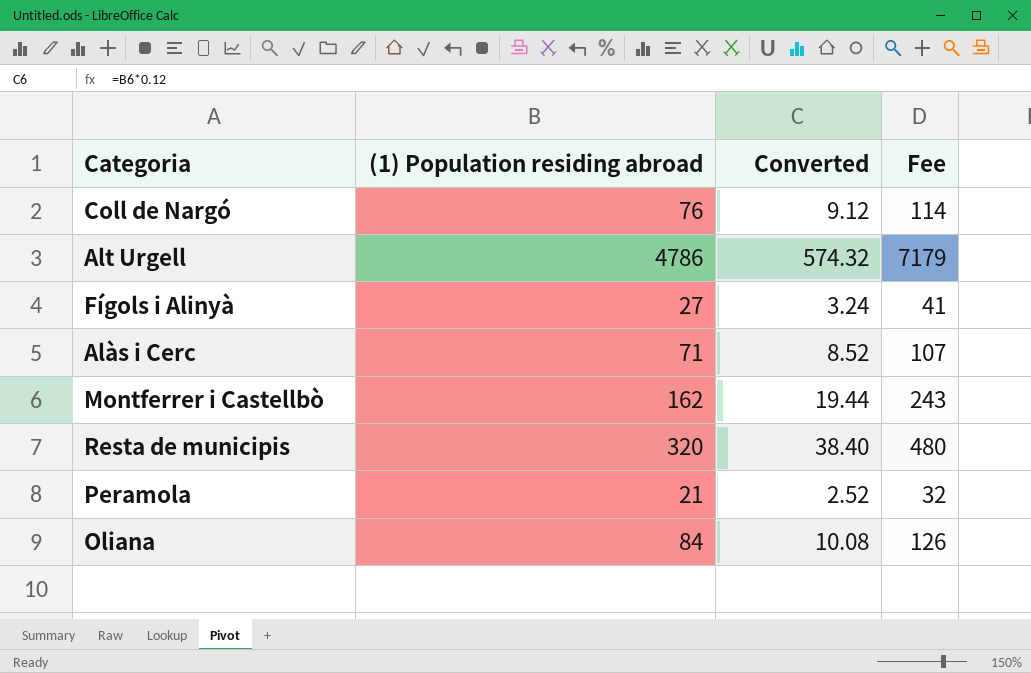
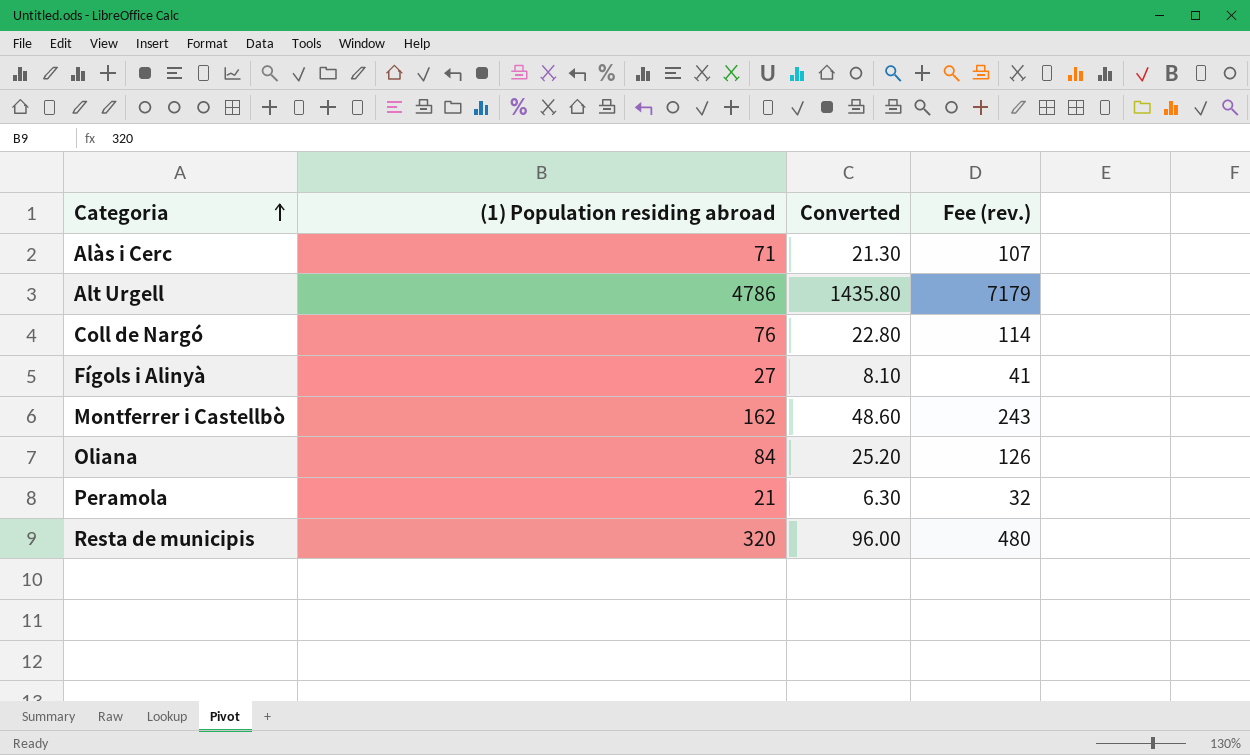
row order: none -> Categoria ascending
column Converted | formula: [(1) Population residing abroad] * 0.12 -> [(1) Population residing abroad] * 0.3
column name: Fee -> Fee (rev.)

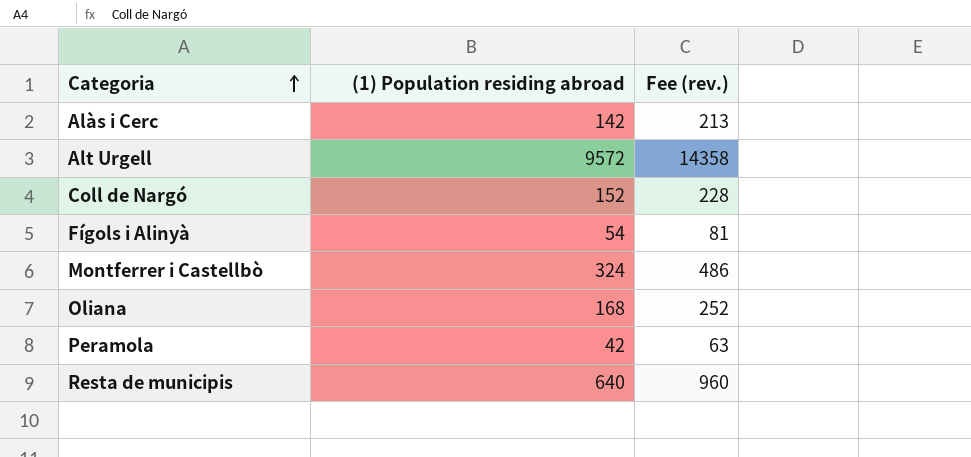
column Converted | formula: [(1) Population residing abroad] * 0.3 -> none
Alàs i Cerc | (1) Population residing abroad: 71 -> 142
Alàs i Cerc | Fee (rev.): 107 -> 213
Alt Urgell | (1) Population residing abroad: 4786 -> 9572
Alt Urgell | Fee (rev.): 7179 -> 14358
Coll de Nargó | (1) Population residing abroad: 76 -> 152
Coll de Nargó | Fee (rev.): 114 -> 228
Fígols i Alinyà | (1) Population residing abroad: 27 -> 54
Fígols i Alinyà | Fee (rev.): 41 -> 81
Montferrer i Castellbò | (1) Population residing abroad: 162 -> 324
Montferrer i Castellbò | Fee (rev.): 243 -> 486
Oliana | (1) Population residing abroad: 84 -> 168
Oliana | Fee (rev.): 126 -> 252
Peramola | (1) Population residing abroad: 21 -> 42
Peramola | Fee (rev.): 32 -> 63
Resta de municipis | (1) Population residing abroad: 320 -> 640
Resta de municipis | Fee (rev.): 480 -> 960

